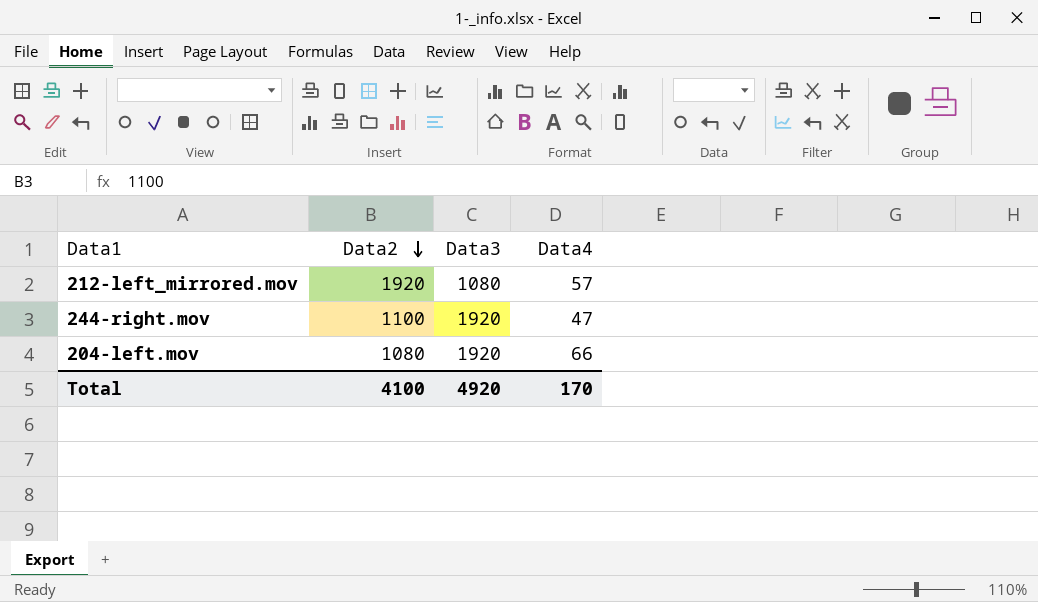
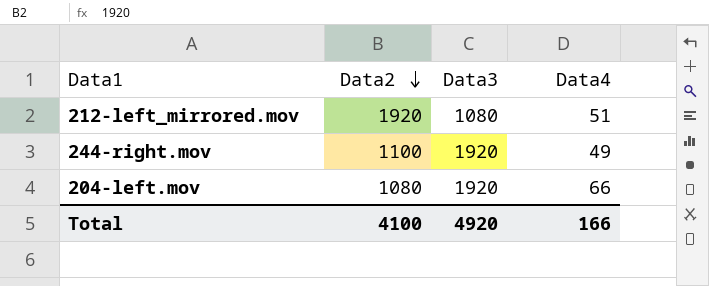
212-left_mirrored.mov | Data4: 57 -> 51
244-right.mov | Data4: 47 -> 49
Total | Data4: 170 -> 166

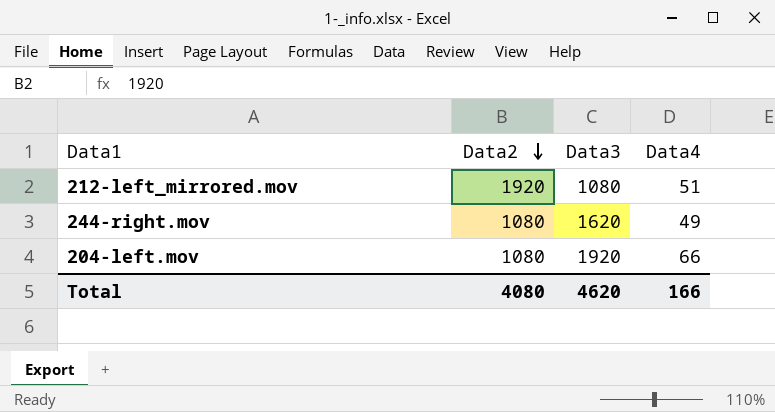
244-right.mov | Data2: 1100 -> 1080
244-right.mov | Data3: 1920 -> 1620
Total | Data2: 4100 -> 4080
Total | Data3: 4920 -> 4620

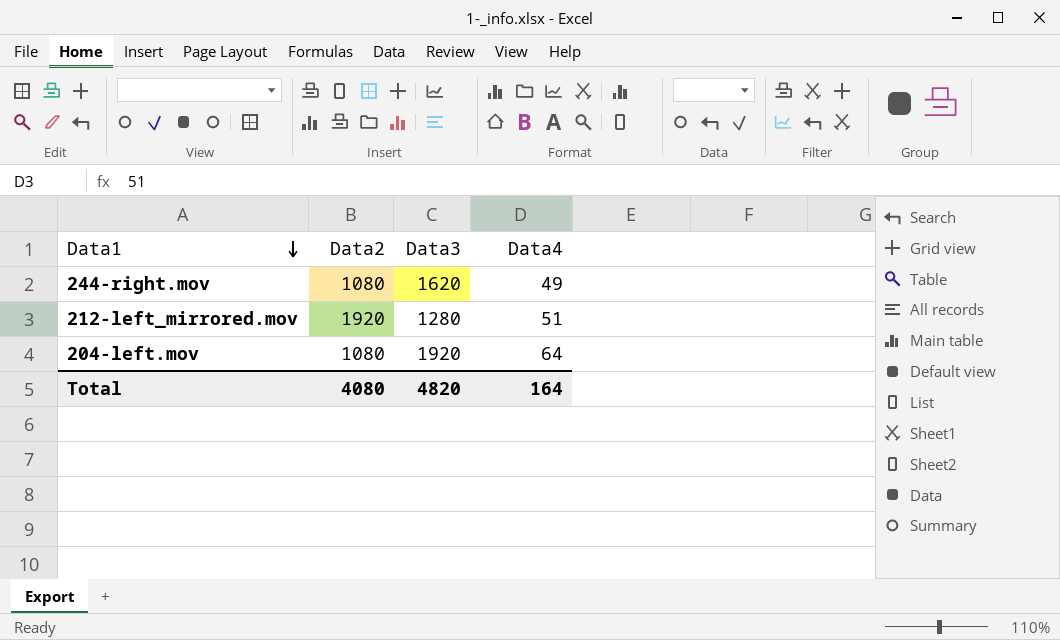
row order: Data2 descending -> Data1 descending
212-left_mirrored.mov | Data3: 1080 -> 1280
204-left.mov | Data4: 66 -> 64
Total | Data3: 4620 -> 4820
Total | Data4: 166 -> 164

